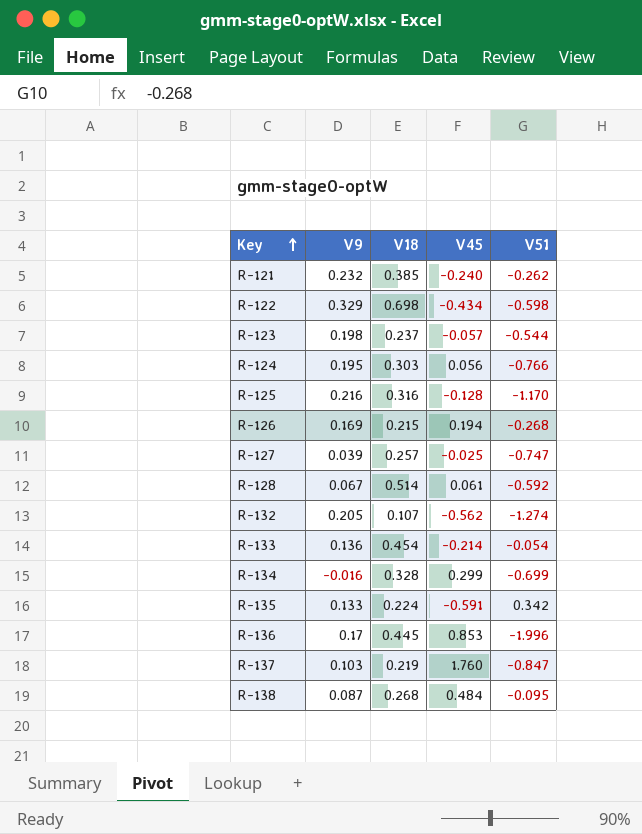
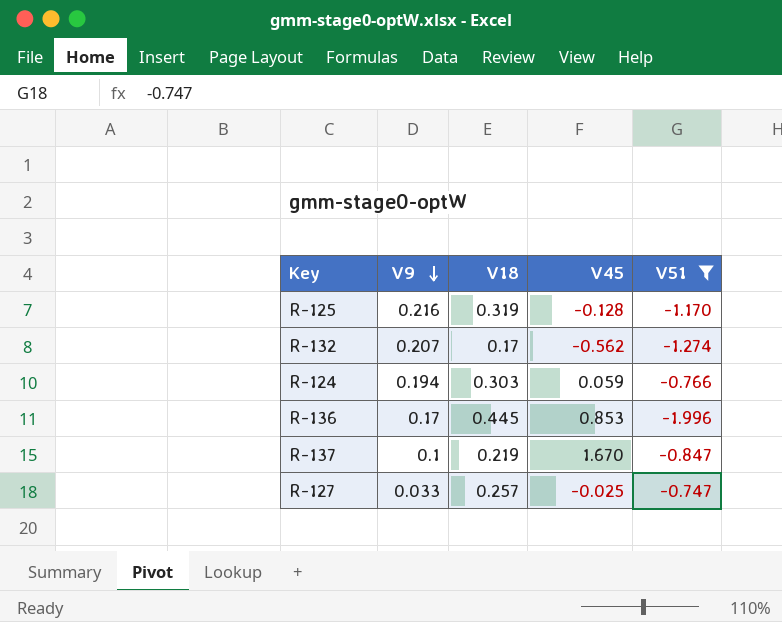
filter: none -> V51 <= -0.747
row order: Key ascending -> V9 descending
R-125 | V18: 0.316 -> 0.319
R-132 | V9: 0.205 -> 0.207
R-132 | V18: 0.107 -> 0.17
R-124 | V9: 0.195 -> 0.194
R-124 | V45: 0.056 -> 0.059
R-137 | V9: 0.103 -> 0.1
R-137 | V45: 1.760 -> 1.670
R-127 | V9: 0.039 -> 0.033

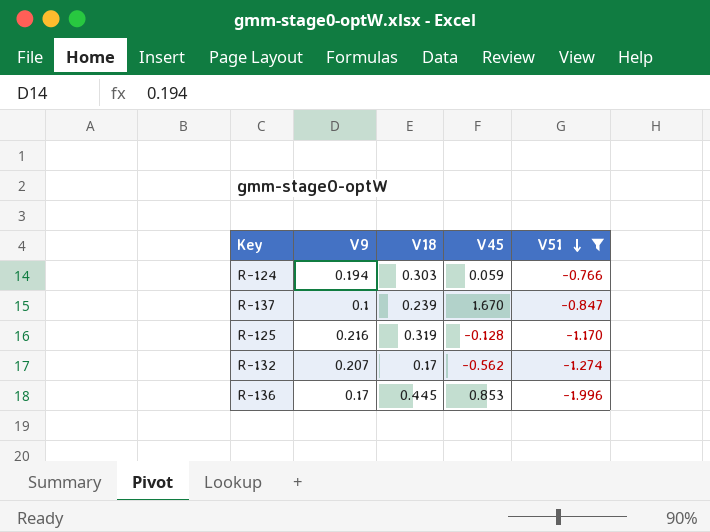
row order: V9 descending -> V51 descending
row R-127: 0.033 | 0.257 | -0.025 | -0.747 -> none
R-137 | V18: 0.219 -> 0.239

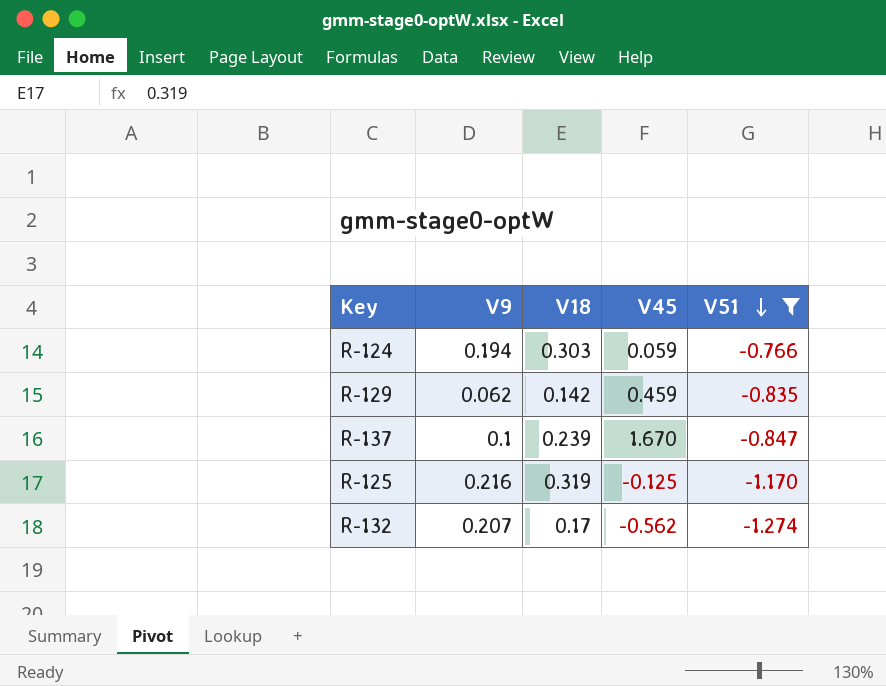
row R-136: 0.17 | 0.445 | 0.853 | -1.996 -> none
row R-129: none -> 0.062 | 0.142 | 0.459 | -0.835
R-125 | V45: -0.128 -> -0.125

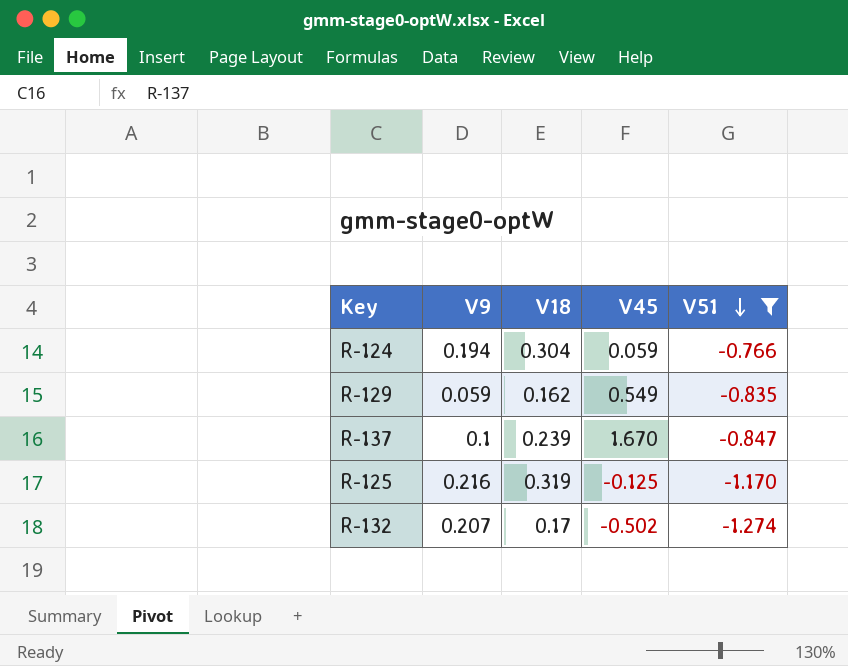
R-124 | V18: 0.303 -> 0.304
R-129 | V9: 0.062 -> 0.059
R-129 | V18: 0.142 -> 0.162
R-129 | V45: 0.459 -> 0.549
R-132 | V45: -0.562 -> -0.502

